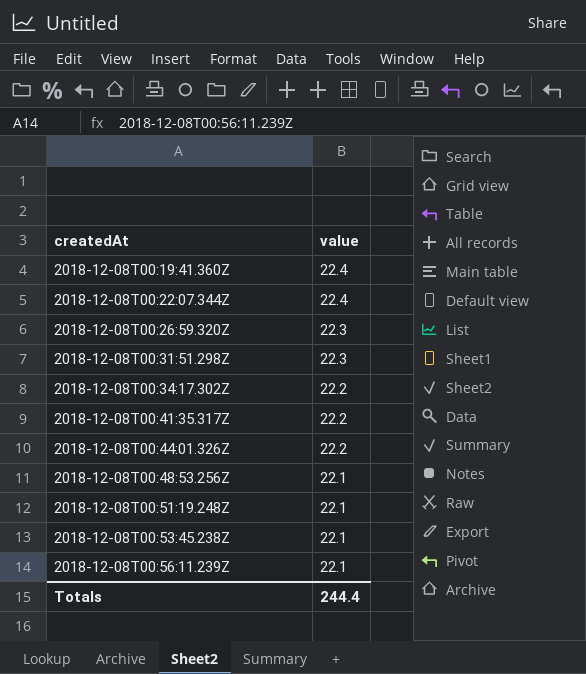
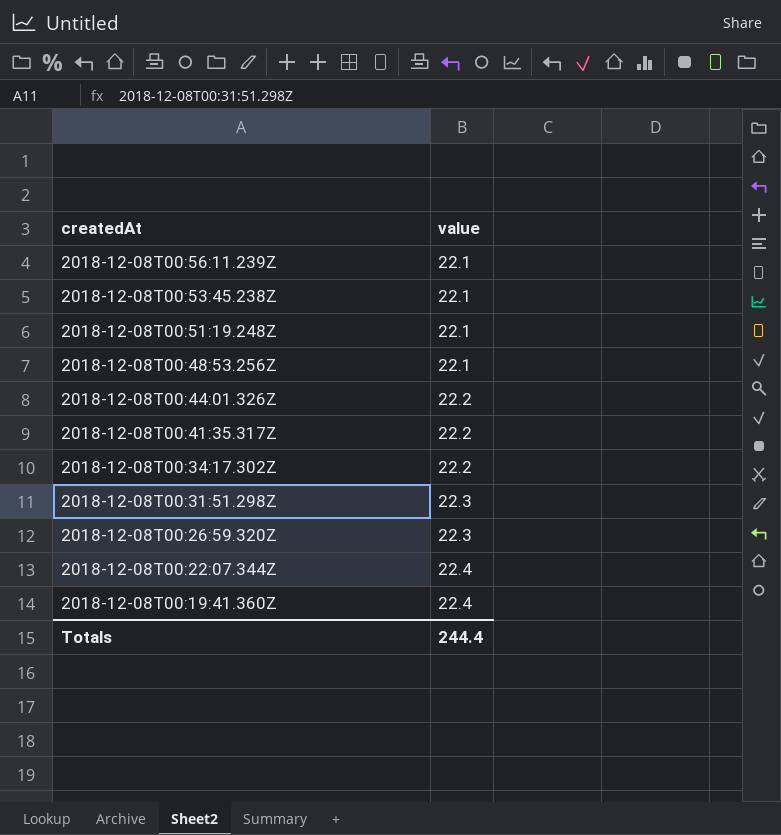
row order: createdAt ascending -> createdAt descending

